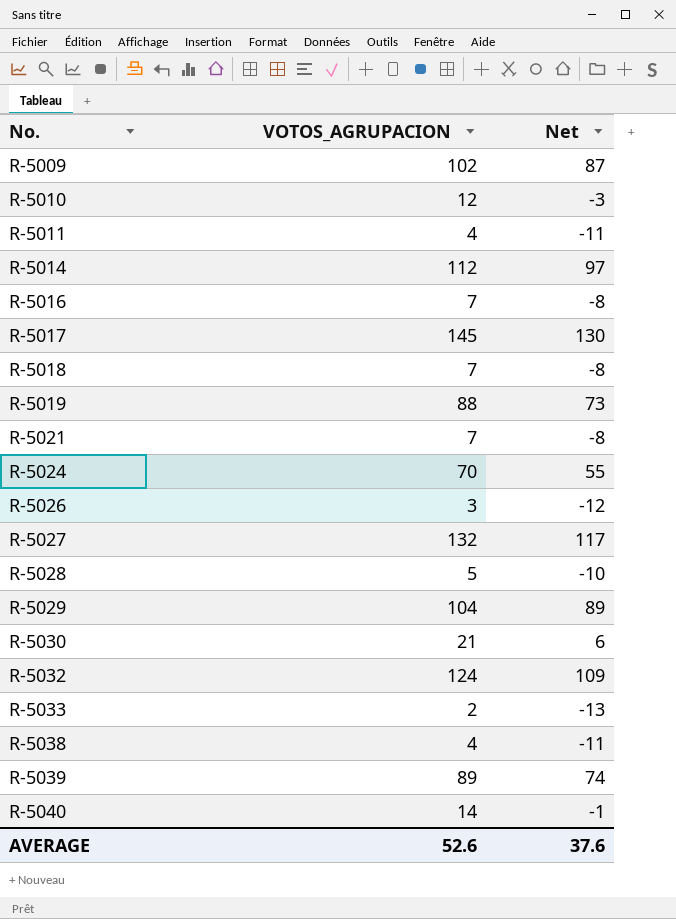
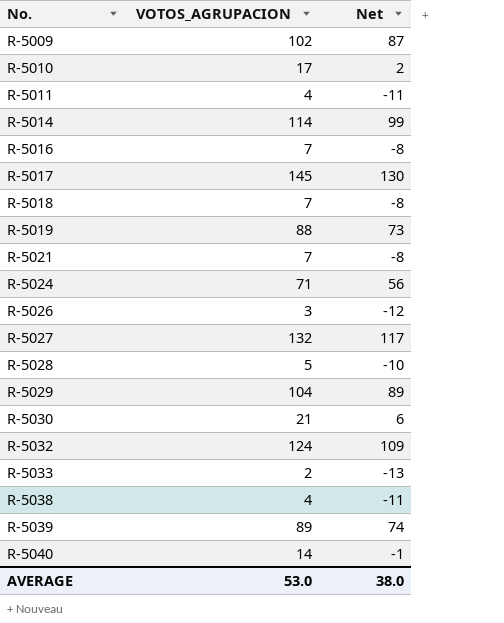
R-5010 | VOTOS_AGRUPACION: 12 -> 17
R-5010 | Net: -3 -> 2
R-5014 | VOTOS_AGRUPACION: 112 -> 114
R-5014 | Net: 97 -> 99
R-5024 | VOTOS_AGRUPACION: 70 -> 71
R-5024 | Net: 55 -> 56
AVERAGE | VOTOS_AGRUPACION: 52.6 -> 53.0
AVERAGE | Net: 37.6 -> 38.0

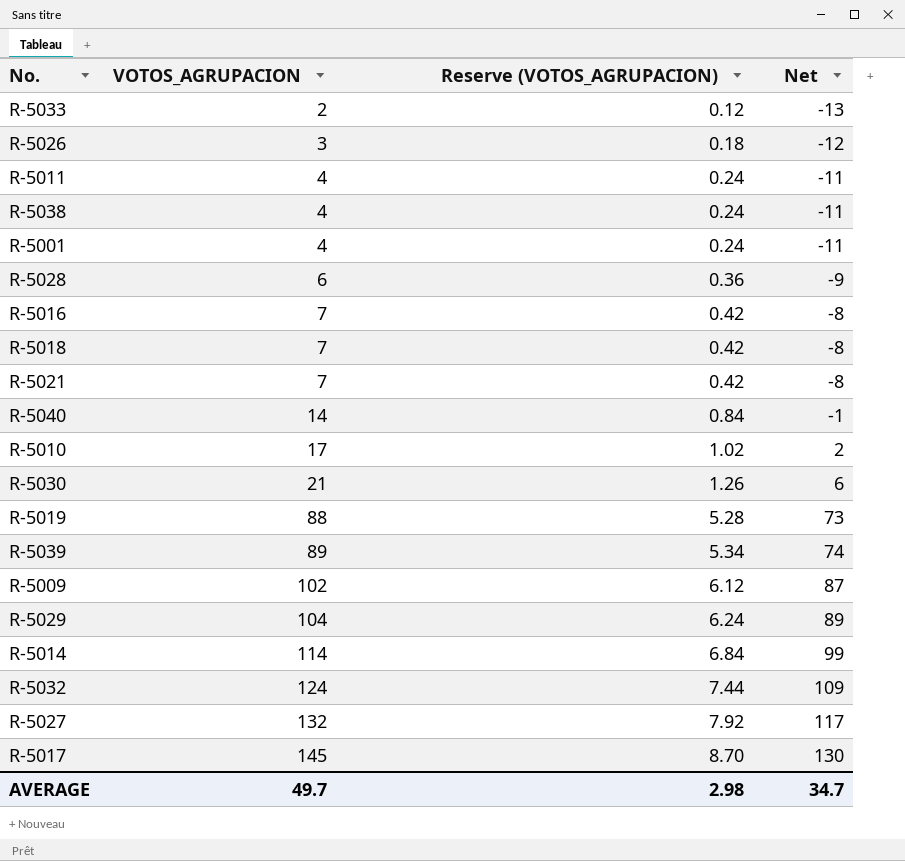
row order: No. ascending -> VOTOS_AGRUPACION ascending
column Reserve (VOTOS_AGRUPACION) | formula: none -> [VOTOS_AGRUPACION] * 0.06
row R-5024: 71 | 56 -> none
row R-5001: none -> 4 | 0.24 | -11
R-5028 | VOTOS_AGRUPACION: 5 -> 6
R-5028 | Net: -10 -> -9
AVERAGE | VOTOS_AGRUPACION: 53.0 -> 49.7
AVERAGE | Net: 38.0 -> 34.7

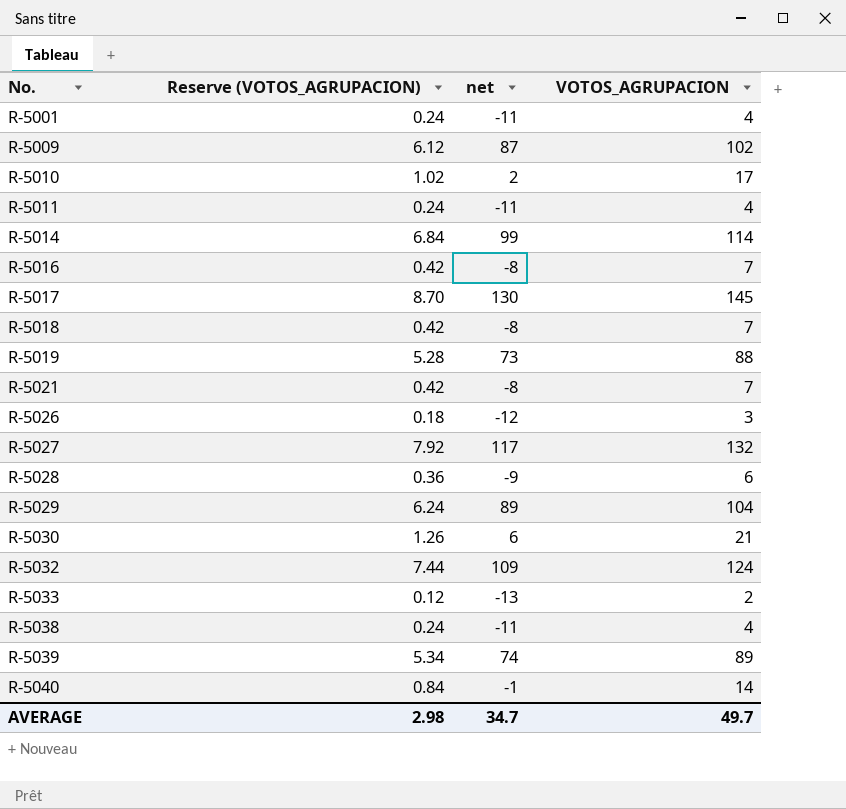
row order: VOTOS_AGRUPACION ascending -> No. ascending
column name: Net -> net
column VOTOS_AGRUPACION | position: 2 -> 4

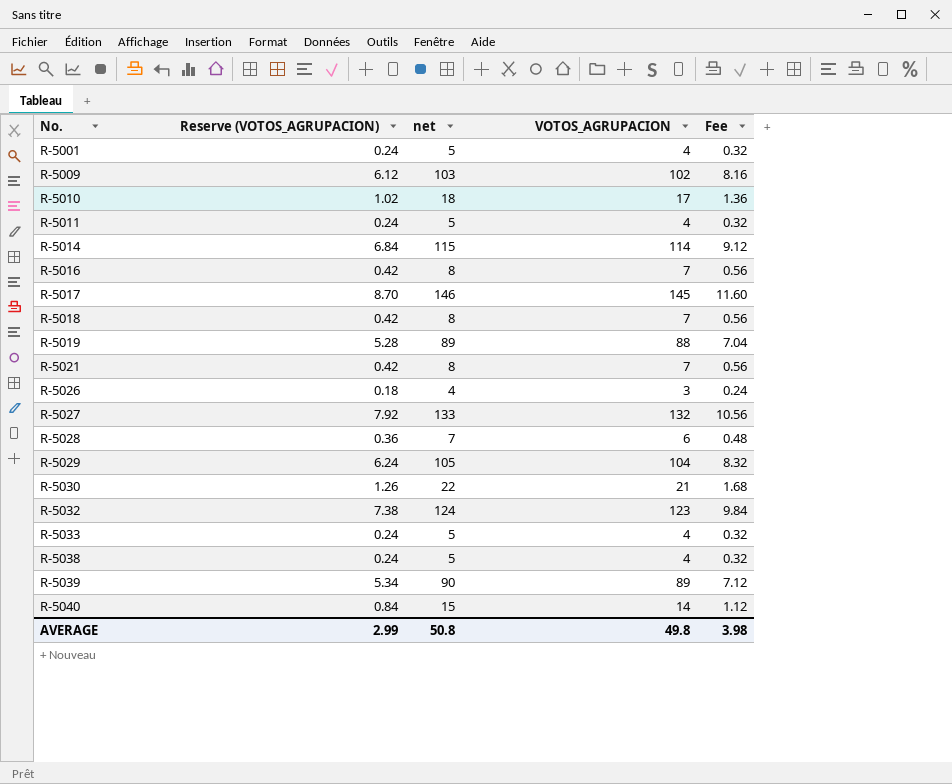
column net | formula: [VOTOS_AGRUPACION] - 15 -> [VOTOS_AGRUPACION] + 1
column Fee | formula: none -> [VOTOS_AGRUPACION] * 0.08
R-5032 | Reserve (VOTOS_AGRUPACION): 7.44 -> 7.38
R-5032 | VOTOS_AGRUPACION: 124 -> 123
R-5033 | Reserve (VOTOS_AGRUPACION): 0.12 -> 0.24
R-5033 | VOTOS_AGRUPACION: 2 -> 4
AVERAGE | Reserve (VOTOS_AGRUPACION): 2.98 -> 2.99
AVERAGE | net: 34.7 -> 50.8
AVERAGE | VOTOS_AGRUPACION: 49.7 -> 49.8

